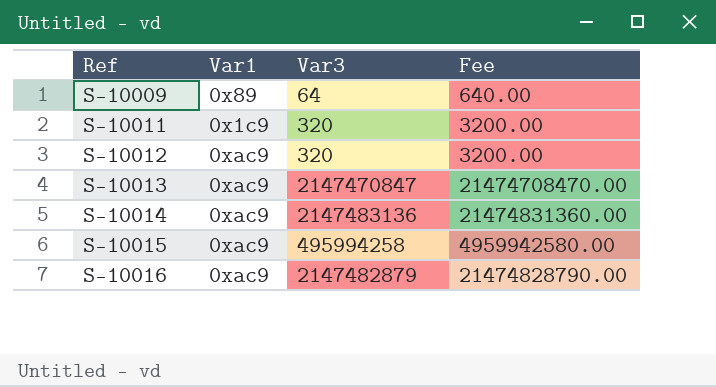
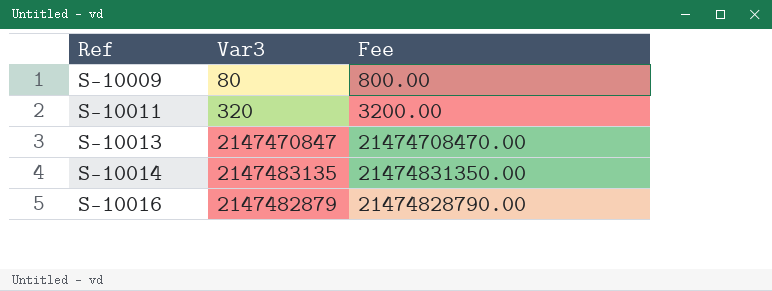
column Var1 | position: 2 -> none
row S-10012: 0xac9 | 320 | 3200.00 -> none
row S-10015: 0xac9 | 495994258 | 4959942580.00 -> none
S-10009 | Var3: 64 -> 80
S-10009 | Fee: 640.00 -> 800.00
S-10014 | Var3: 2147483136 -> 2147483135
S-10014 | Fee: 21474831360.00 -> 21474831350.00

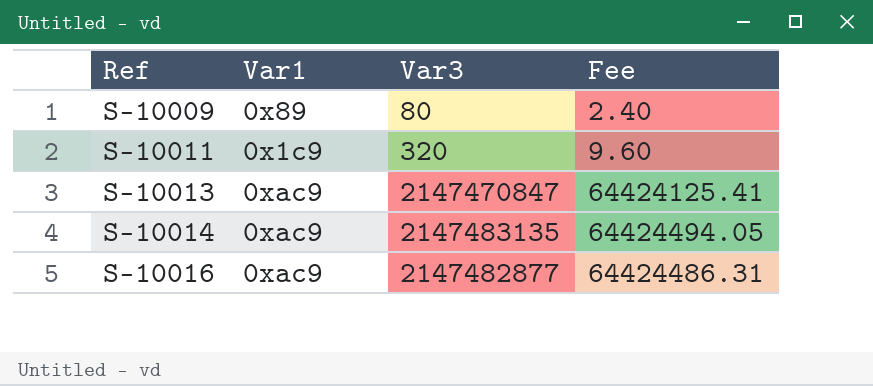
column Var1 | position: none -> 2
column Fee | formula: [Var3] * 10 -> [Var3] * 0.03
S-10016 | Var3: 2147482879 -> 2147482877

